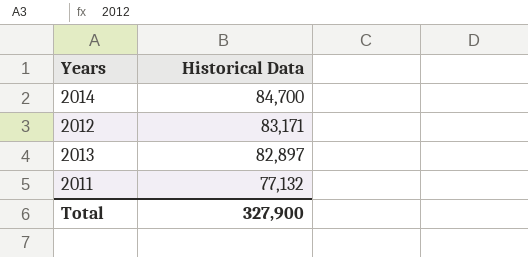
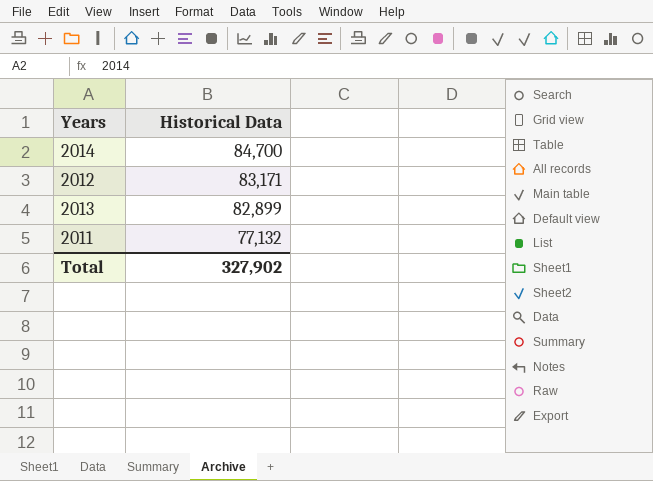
2013 | Historical Data: 82,897 -> 82,899
Total | Historical Data: 327,900 -> 327,902

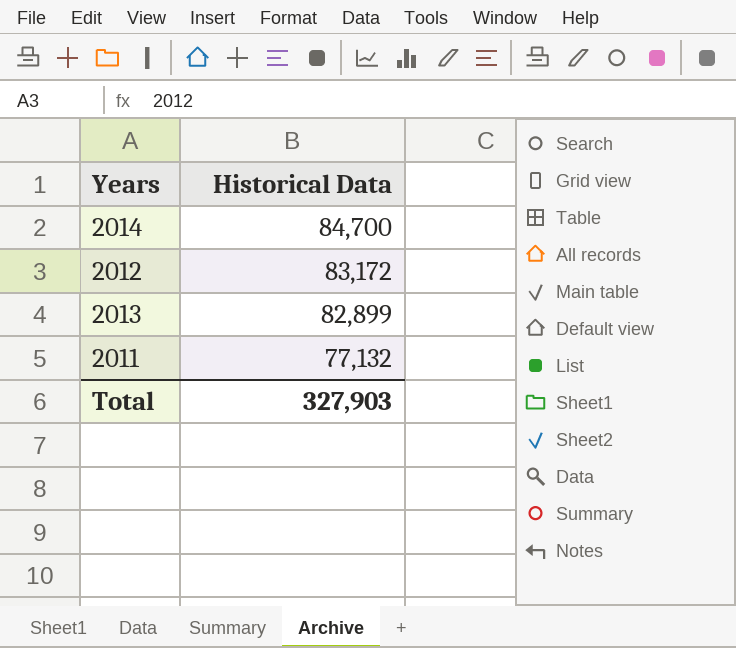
2012 | Historical Data: 83,171 -> 83,172
Total | Historical Data: 327,902 -> 327,903

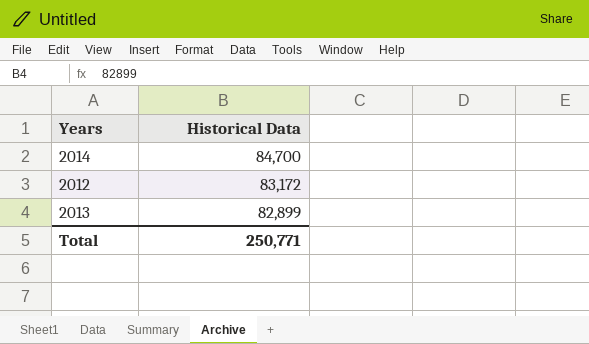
row 2011: 77,132 -> none
Total | Historical Data: 327,903 -> 250,771

